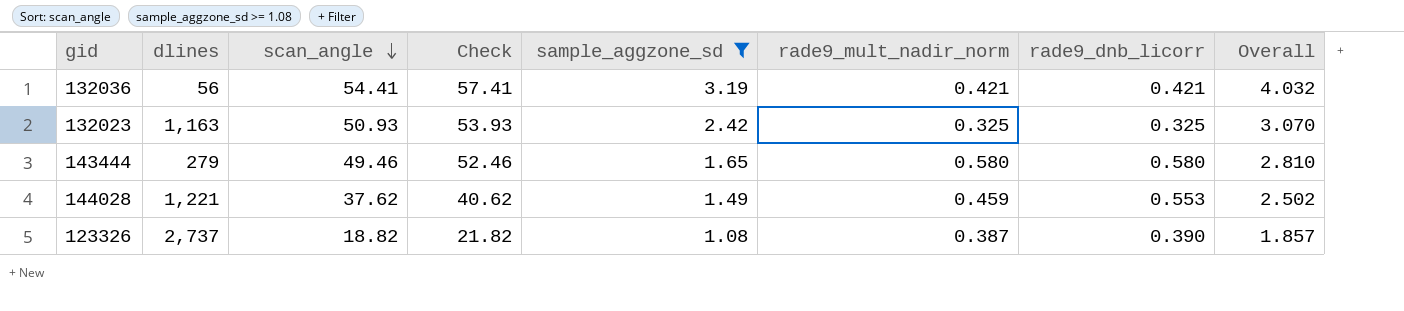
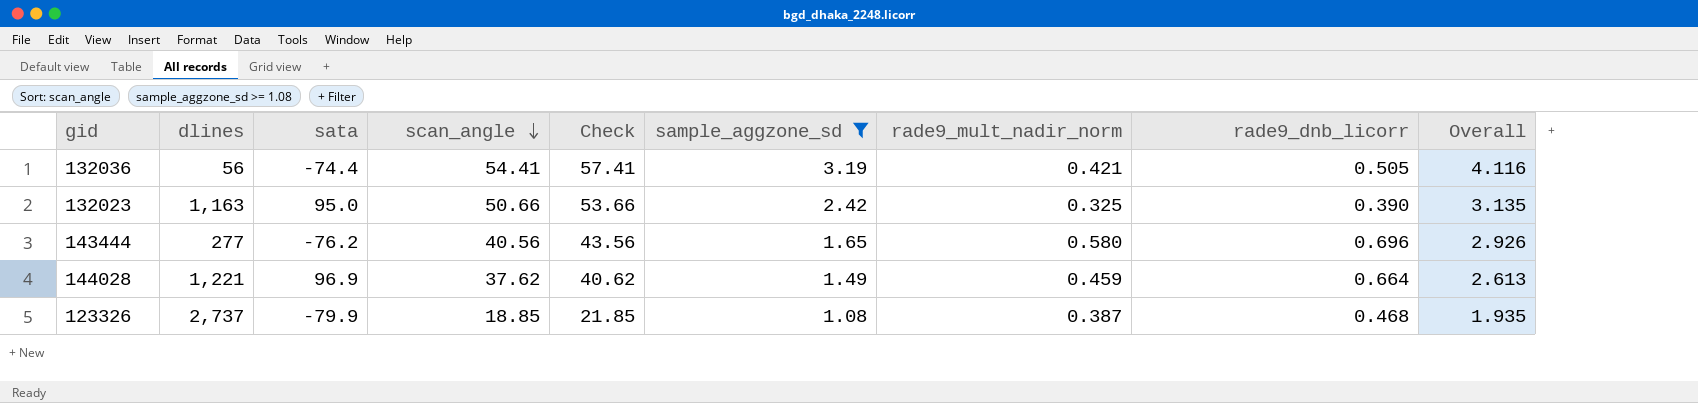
column sata | position: none -> 3
132036 | rade9_dnb_licorr: 0.421 -> 0.505
132036 | Overall: 4.032 -> 4.116
132023 | scan_angle: 50.93 -> 50.66
132023 | Check: 53.93 -> 53.66
132023 | rade9_dnb_licorr: 0.325 -> 0.390
132023 | Overall: 3.070 -> 3.135
143444 | dlines: 279 -> 277
143444 | scan_angle: 49.46 -> 40.56
143444 | Check: 52.46 -> 43.56
143444 | rade9_dnb_licorr: 0.580 -> 0.696
143444 | Overall: 2.810 -> 2.926
144028 | rade9_dnb_licorr: 0.553 -> 0.664
144028 | Overall: 2.502 -> 2.613
123326 | scan_angle: 18.82 -> 18.85
123326 | Check: 21.82 -> 21.85
123326 | rade9_dnb_licorr: 0.390 -> 0.468
123326 | Overall: 1.857 -> 1.935

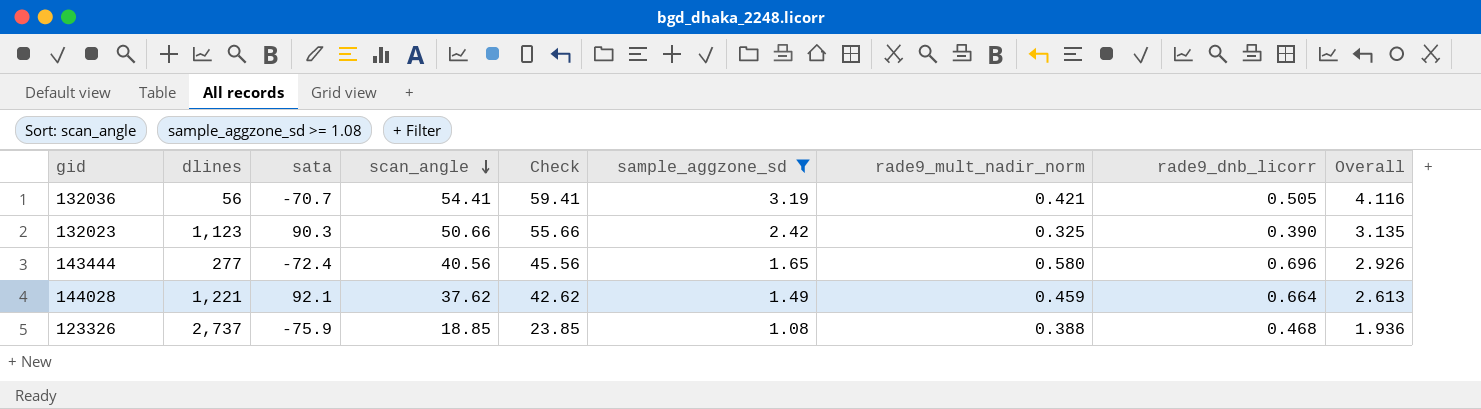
column Check | formula: [scan_angle] + 3 -> [scan_angle] + 5
132036 | sata: -74.4 -> -70.7
132023 | dlines: 1,163 -> 1,123
132023 | sata: 95.0 -> 90.3
143444 | sata: -76.2 -> -72.4
144028 | sata: 96.9 -> 92.1
123326 | sata: -79.9 -> -75.9
123326 | rade9_mult_nadir_norm: 0.387 -> 0.388
123326 | Overall: 1.935 -> 1.936

